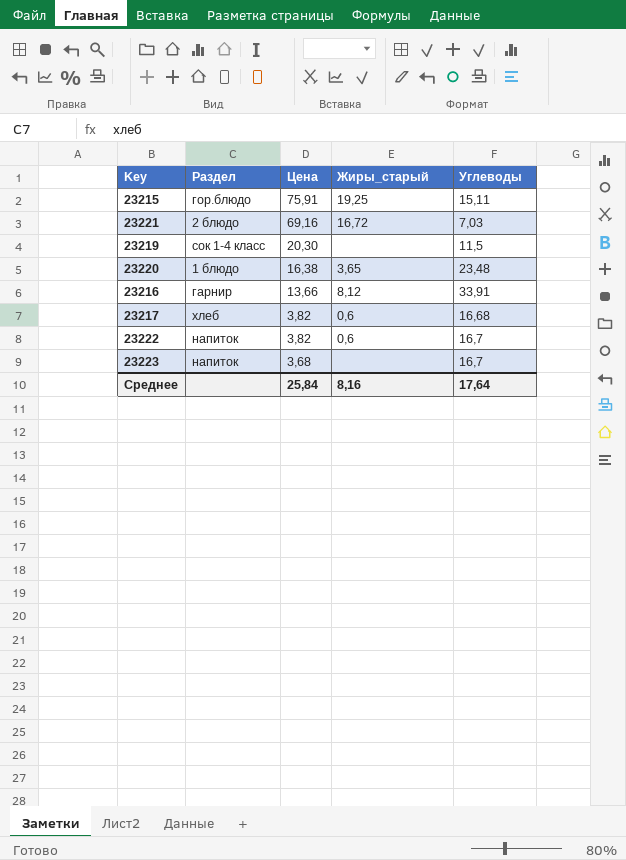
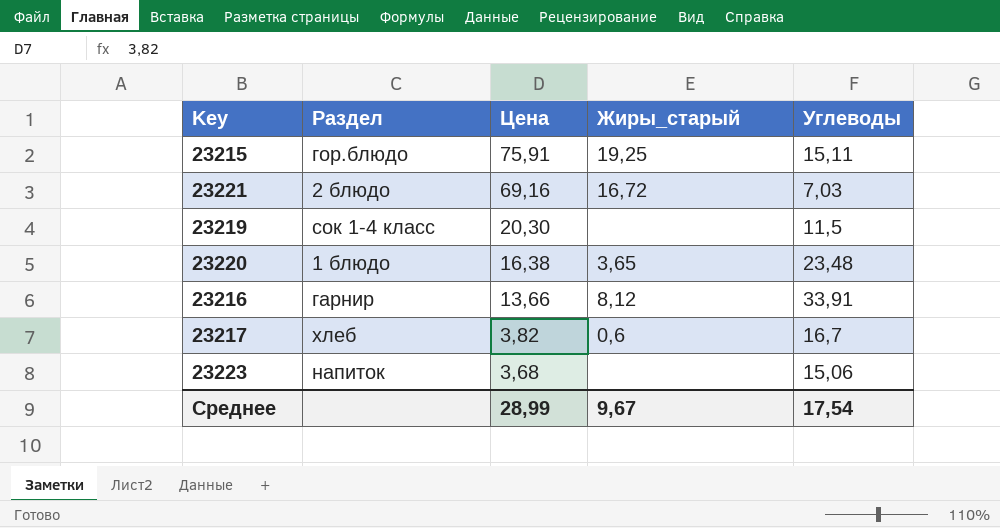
row 23222: напиток | 3,82 | 0,6 | 16,7 -> none
23217 | Углеводы: 16,68 -> 16,7
23223 | Углеводы: 16,7 -> 15,06
Среднее | Цена: 25,84 -> 28,99
Среднее | Жиры_старый: 8,16 -> 9,67
Среднее | Углеводы: 17,64 -> 17,54

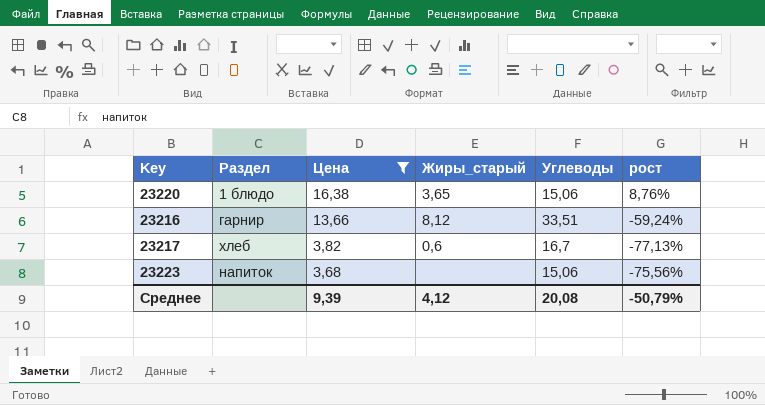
filter: none -> Цена <= 16,38
column рост | formula: none -> ([Цена] - [Углеводы]) / [Углеводы]
23220 | Углеводы: 23,48 -> 15,06
23216 | Углеводы: 33,91 -> 33,51
Среднее | Цена: 28,99 -> 9,39
Среднее | Жиры_старый: 9,67 -> 4,12
Среднее | Углеводы: 17,54 -> 20,08

